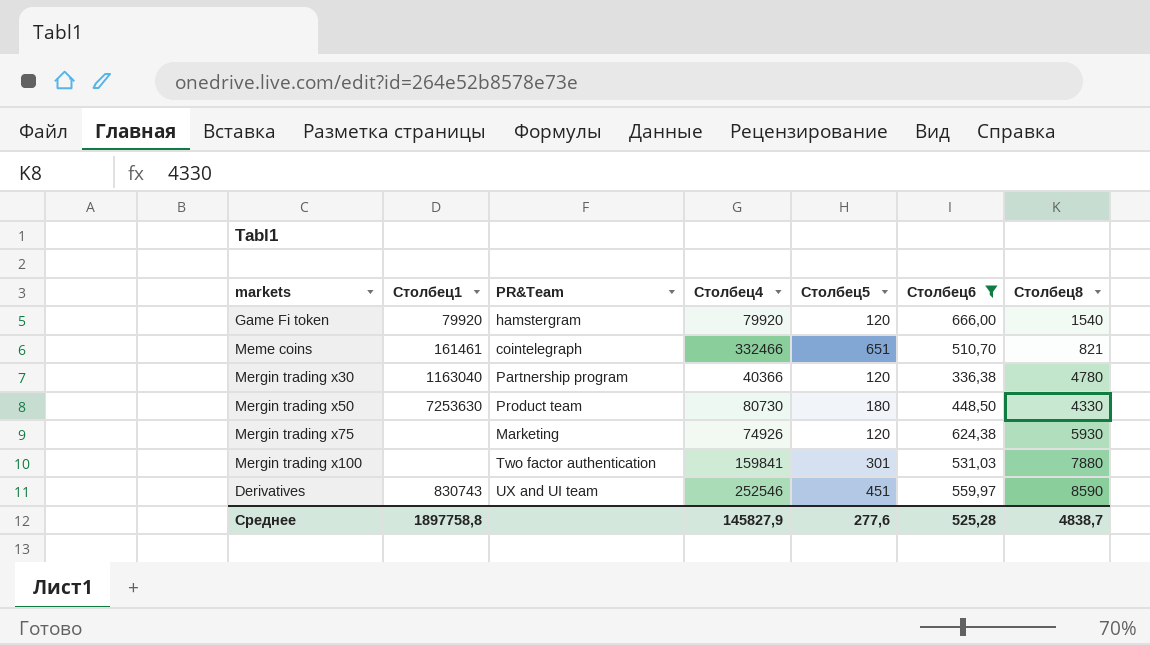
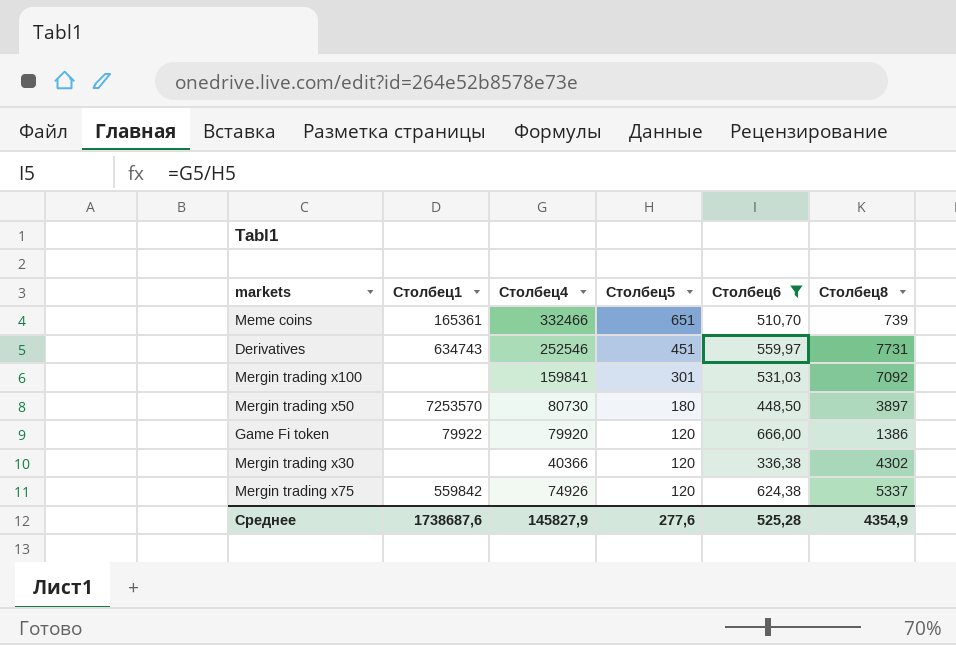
row order: none -> Столбец5 descending
column PR&Team | position: 3 -> none
Meme coins | Столбец1: 161461 -> 165361
Meme coins | Столбец8: 821 -> 739
Derivatives | Столбец1: 830743 -> 634743
Derivatives | Столбец8: 8590 -> 7731
Mergin trading x100 | Столбец8: 7880 -> 7092
Mergin trading x50 | Столбец1: 7253630 -> 7253570
Mergin trading x50 | Столбец8: 4330 -> 3897
Game Fi token | Столбец1: 79920 -> 79922
Game Fi token | Столбец8: 1540 -> 1386
Mergin trading x30 | Столбец1: 1163040 -> none
Mergin trading x30 | Столбец8: 4780 -> 4302
Mergin trading x75 | Столбец1: none -> 559842
Mergin trading x75 | Столбец8: 5930 -> 5337
Среднее | Столбец1: 1897758,8 -> 1738687,6
Среднее | Столбец8: 4838,7 -> 4354,9

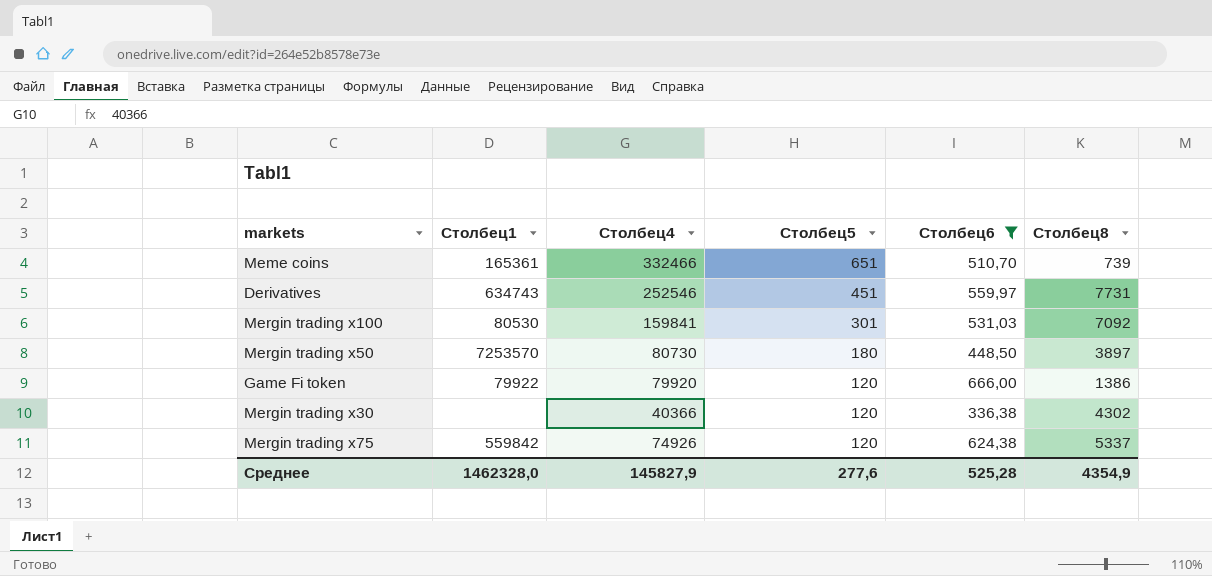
Mergin trading x100 | Столбец1: none -> 80530
Среднее | Столбец1: 1738687,6 -> 1462328,0

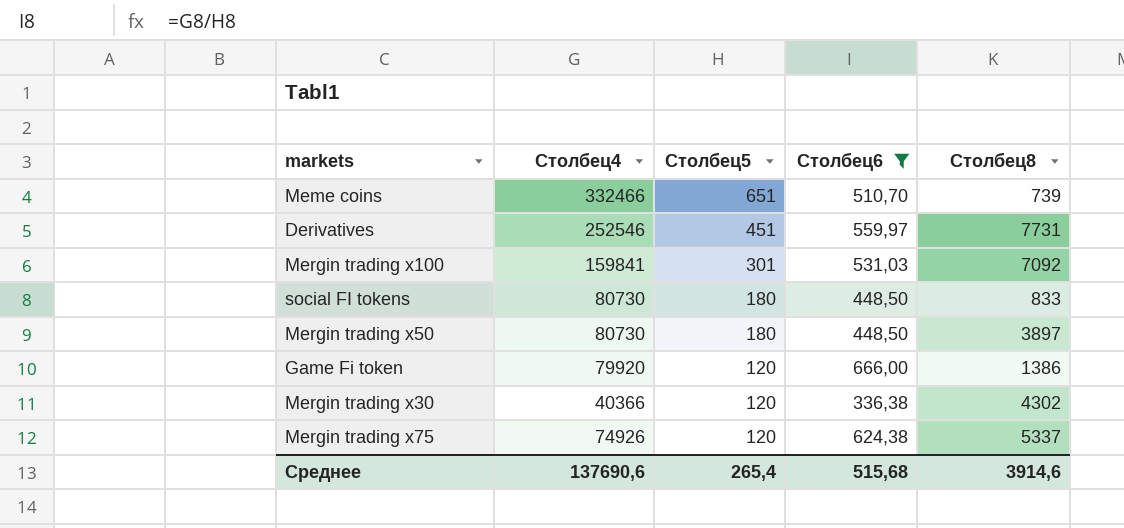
column Столбец1 | position: 2 -> none
row social FI tokens: none -> 80730 | 180 | 448,50 | 833
Среднее | Столбец4: 145827,9 -> 137690,6
Среднее | Столбец5: 277,6 -> 265,4
Среднее | Столбец6: 525,28 -> 515,68
Среднее | Столбец8: 4354,9 -> 3914,6

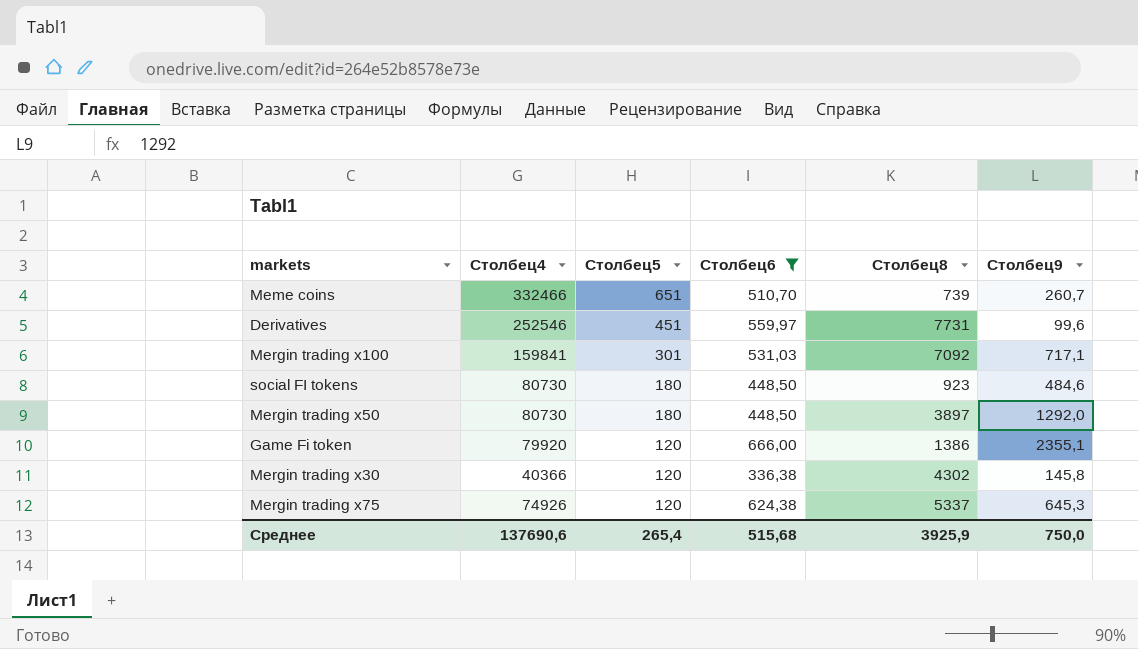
column Столбец9 | position: none -> 6
social FI tokens | Столбец8: 833 -> 923
Среднее | Столбец8: 3914,6 -> 3925,9

